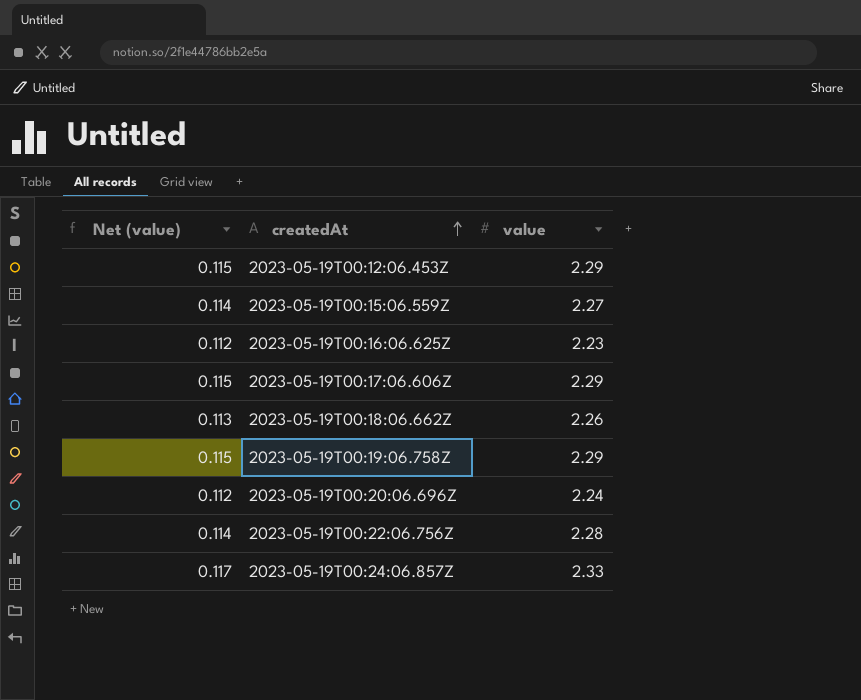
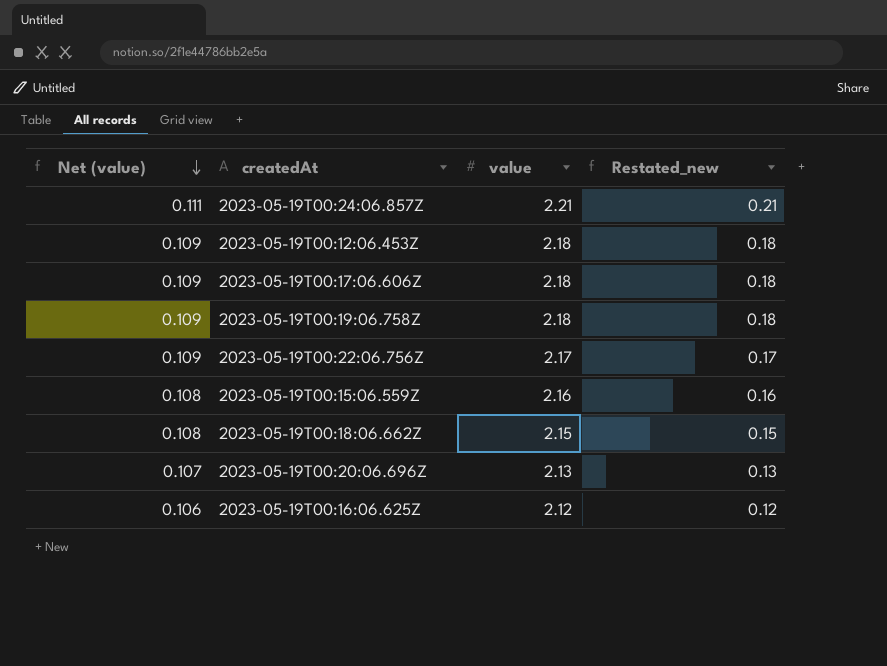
row order: createdAt ascending -> Net (value) descending
column Restated_new | formula: none -> [value] - 2
2023-05-19T00:24:06.857Z | Net (value): 0.117 -> 0.111
2023-05-19T00:24:06.857Z | value: 2.33 -> 2.21
2023-05-19T00:12:06.453Z | Net (value): 0.115 -> 0.109
2023-05-19T00:12:06.453Z | value: 2.29 -> 2.18
2023-05-19T00:17:06.606Z | Net (value): 0.115 -> 0.109
2023-05-19T00:17:06.606Z | value: 2.29 -> 2.18
2023-05-19T00:19:06.758Z | Net (value): 0.115 -> 0.109
2023-05-19T00:19:06.758Z | value: 2.29 -> 2.18
2023-05-19T00:22:06.756Z | Net (value): 0.114 -> 0.109
2023-05-19T00:22:06.756Z | value: 2.28 -> 2.17
2023-05-19T00:15:06.559Z | Net (value): 0.114 -> 0.108
2023-05-19T00:15:06.559Z | value: 2.27 -> 2.16
2023-05-19T00:18:06.662Z | Net (value): 0.113 -> 0.108
2023-05-19T00:18:06.662Z | value: 2.26 -> 2.15
2023-05-19T00:20:06.696Z | Net (value): 0.112 -> 0.107
2023-05-19T00:20:06.696Z | value: 2.24 -> 2.13
2023-05-19T00:16:06.625Z | Net (value): 0.112 -> 0.106
2023-05-19T00:16:06.625Z | value: 2.23 -> 2.12

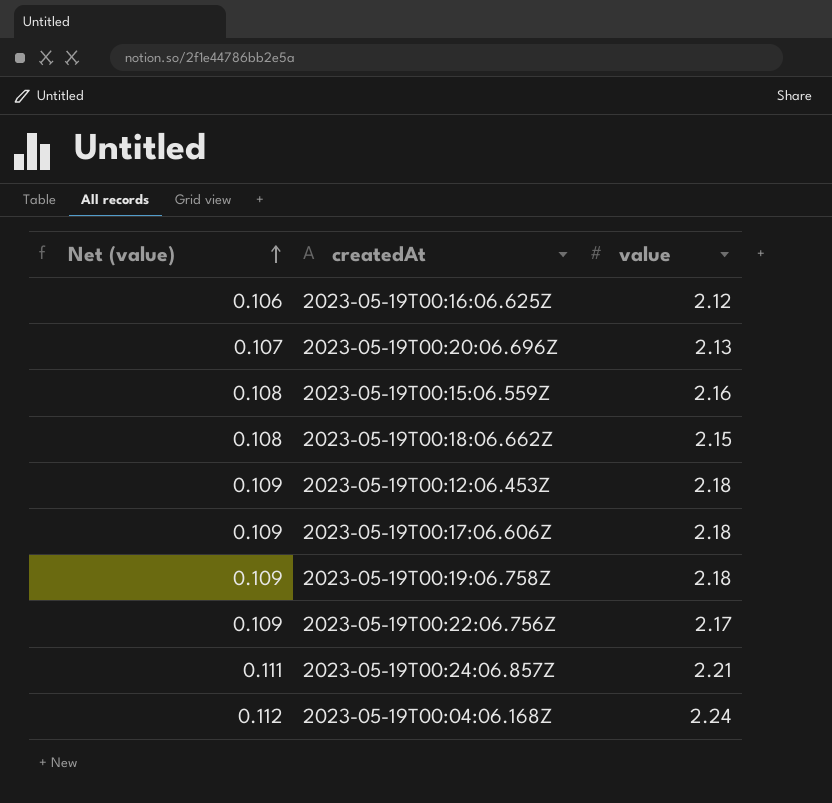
row order: Net (value) descending -> Net (value) ascending
column Restated_new | formula: [value] - 2 -> none
row 2023-05-19T00:04:06.168Z: none -> 0.112 | 2.24

